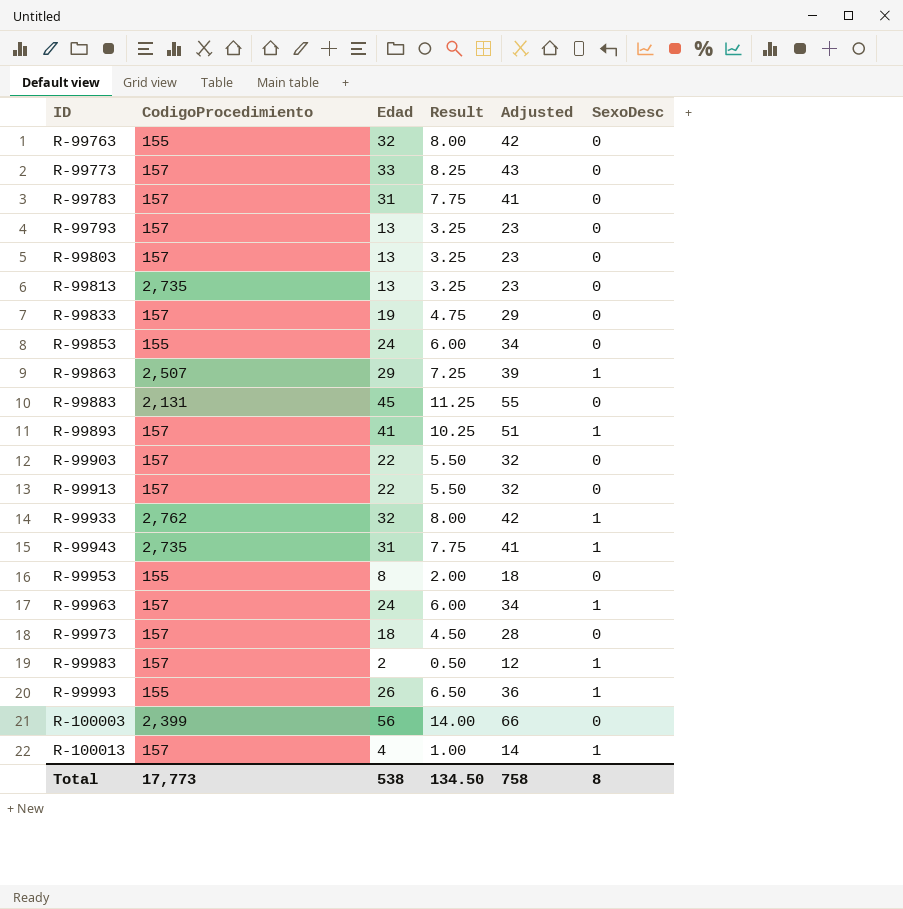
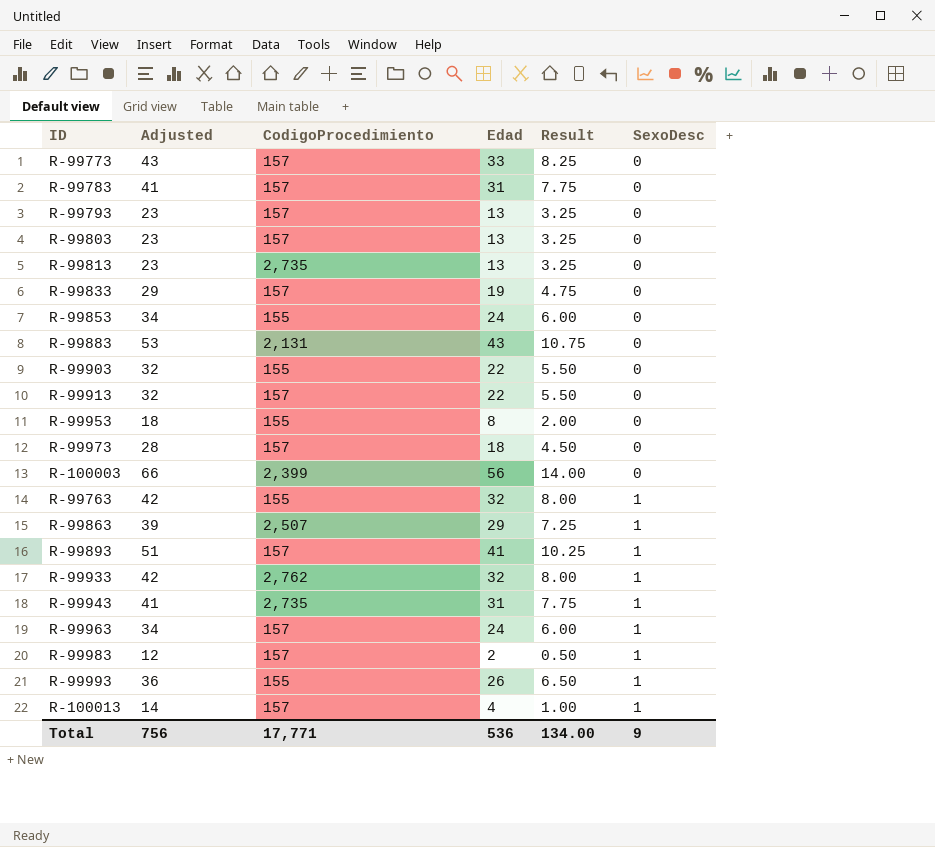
row order: ID ascending -> SexoDesc ascending
column Adjusted | position: 5 -> 2
R-99883 | Adjusted: 55 -> 53
R-99883 | Edad: 45 -> 43
R-99883 | Result: 11.25 -> 10.75
R-99903 | CodigoProcedimiento: 157 -> 155
R-99763 | SexoDesc: 0 -> 1
Total | Adjusted: 758 -> 756
Total | CodigoProcedimiento: 17,773 -> 17,771
Total | Edad: 538 -> 536
Total | Result: 134.50 -> 134.00
Total | SexoDesc: 8 -> 9

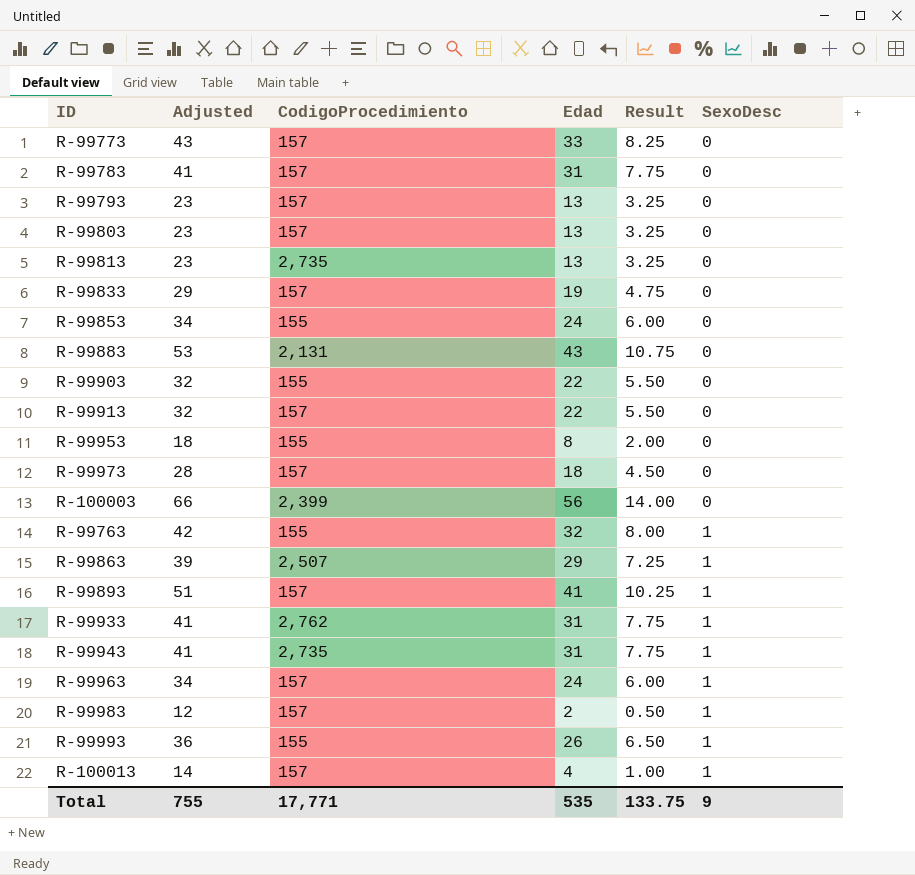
R-99933 | Adjusted: 42 -> 41
R-99933 | Edad: 32 -> 31
R-99933 | Result: 8.00 -> 7.75
Total | Adjusted: 756 -> 755
Total | Edad: 536 -> 535
Total | Result: 134.00 -> 133.75

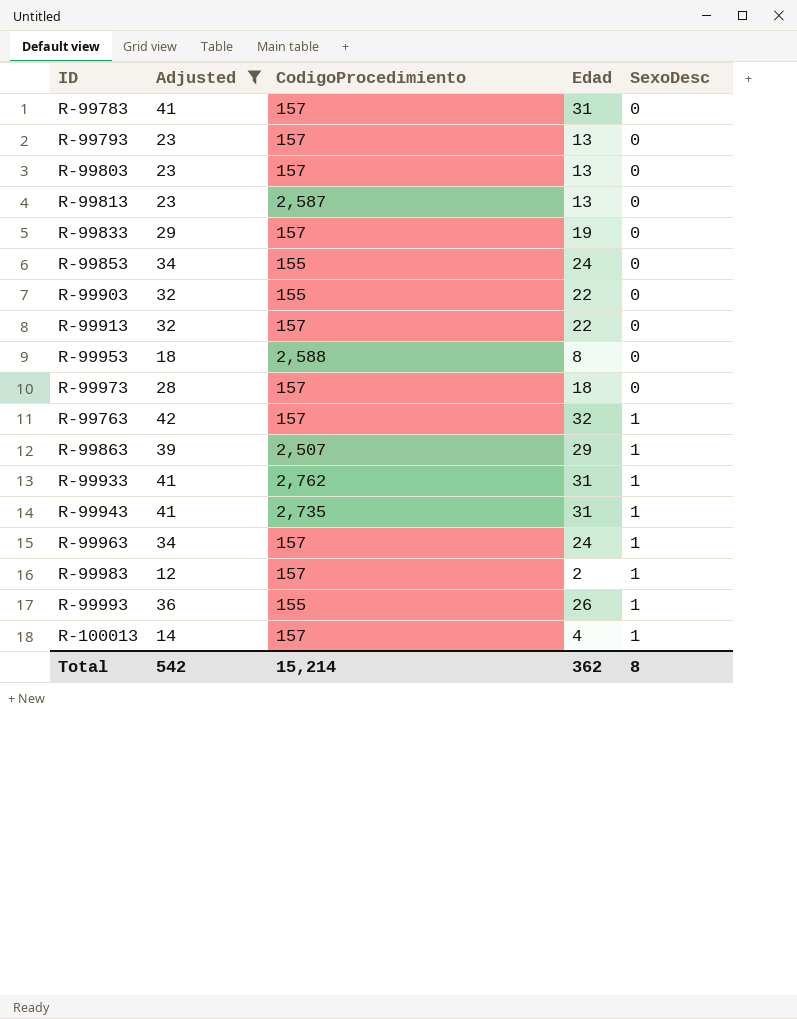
filter: none -> Adjusted <= 42
column Result | formula: [Edad] * 0.25 -> none
R-99813 | CodigoProcedimiento: 2,735 -> 2,587
R-99953 | CodigoProcedimiento: 155 -> 2,588
R-99763 | CodigoProcedimiento: 155 -> 157
Total | Adjusted: 755 -> 542
Total | CodigoProcedimiento: 17,771 -> 15,214
Total | Edad: 535 -> 362
Total | SexoDesc: 9 -> 8

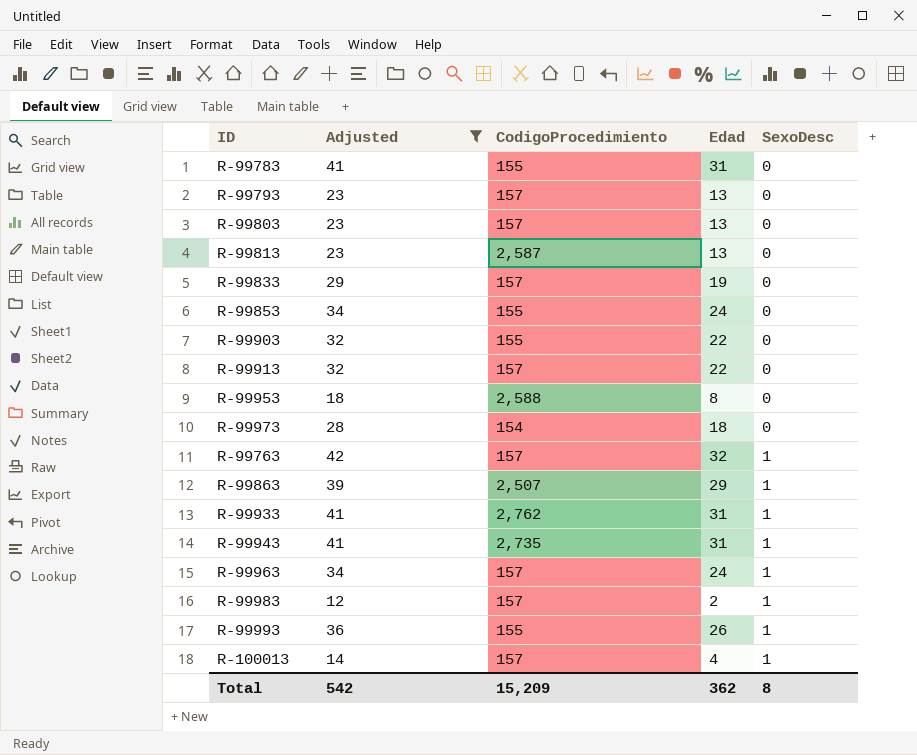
R-99783 | CodigoProcedimiento: 157 -> 155
R-99973 | CodigoProcedimiento: 157 -> 154
Total | CodigoProcedimiento: 15,214 -> 15,209

